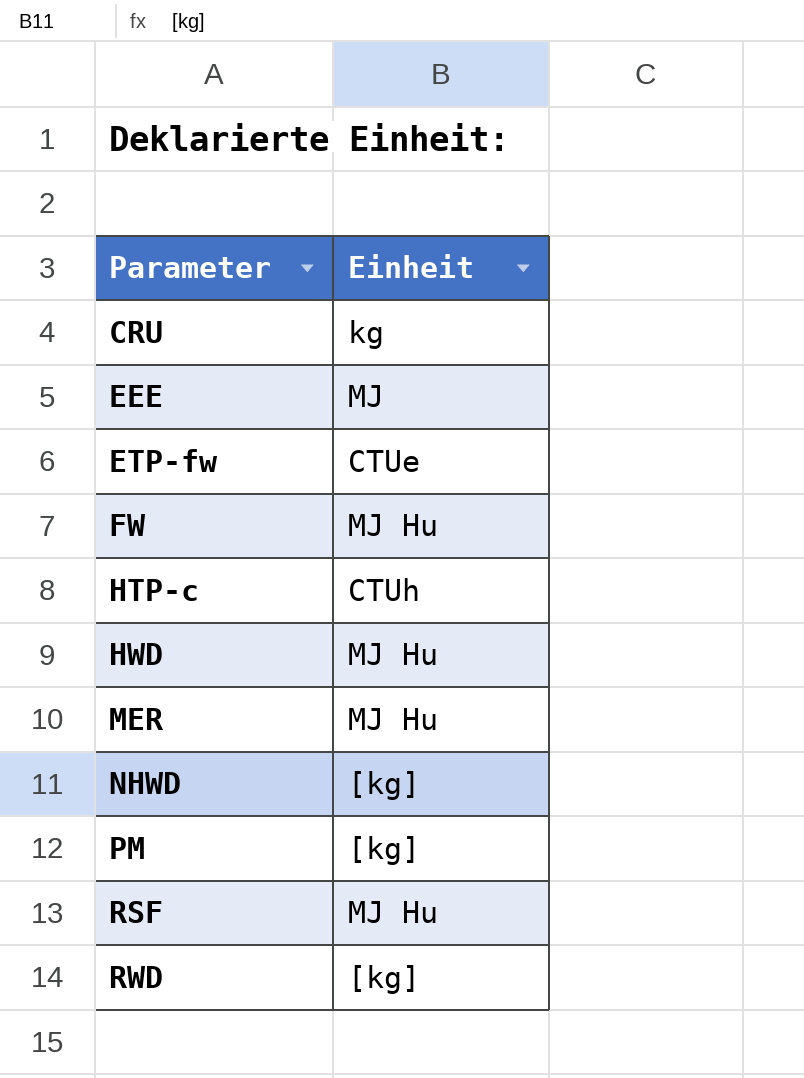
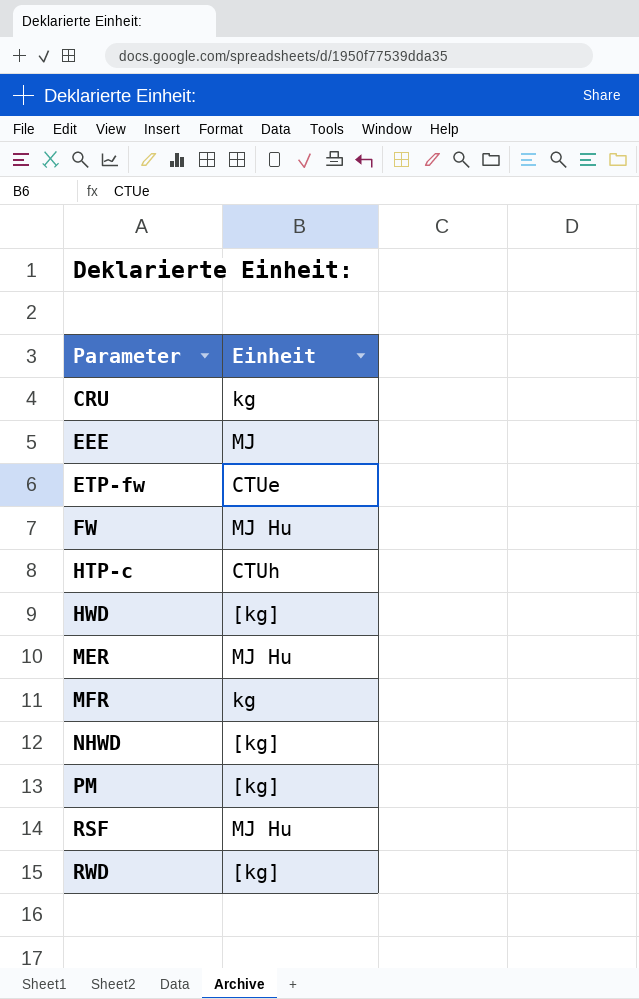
HWD | Einheit: MJ Hu -> [kg]
row MFR: none -> kg

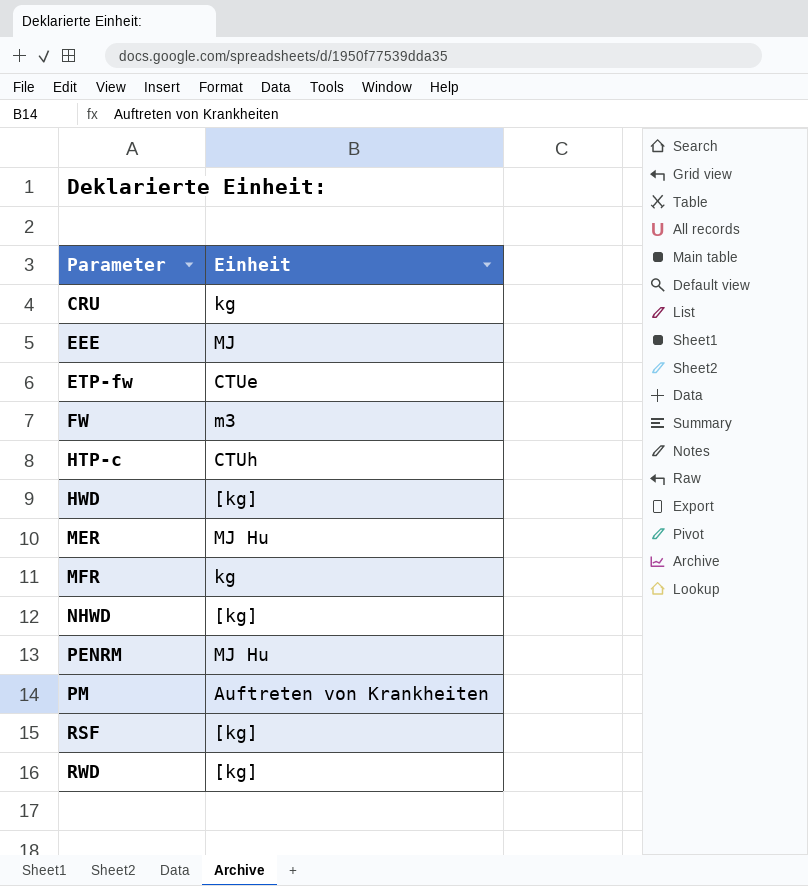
FW | Einheit: MJ Hu -> m3
row PENRM: none -> MJ Hu
PM | Einheit: [kg] -> Auftreten von Krankheiten
RSF | Einheit: MJ Hu -> [kg]

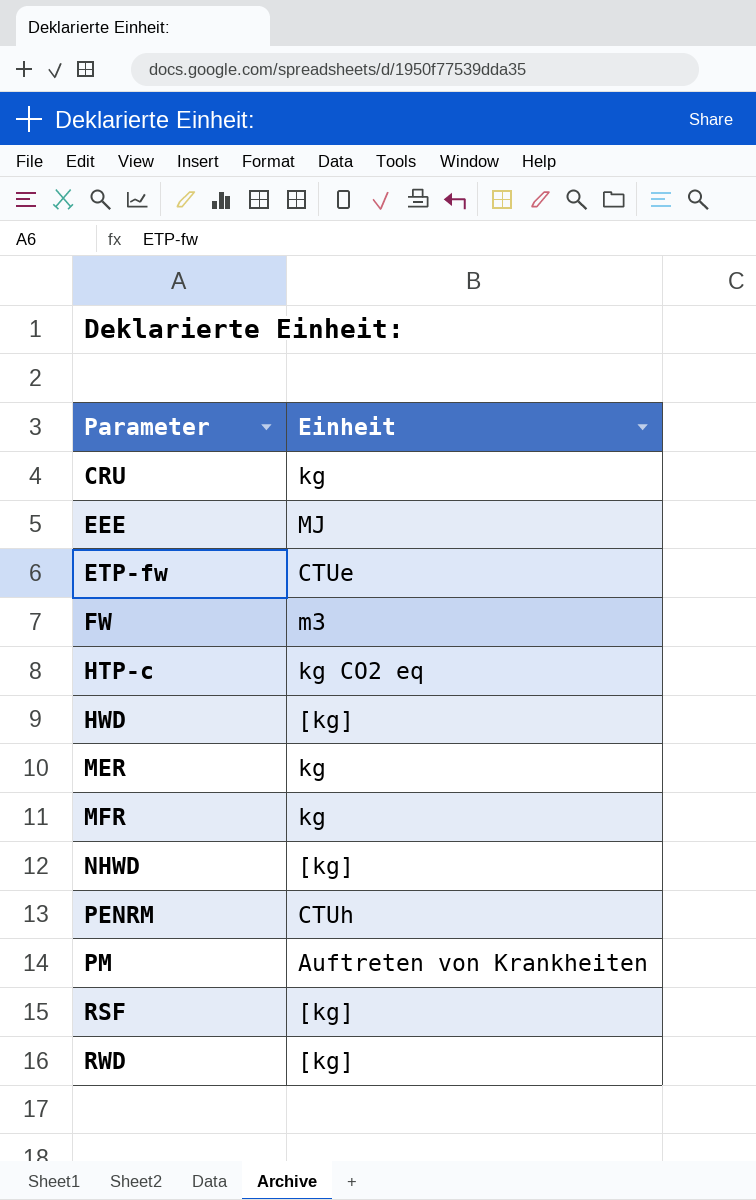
HTP-c | Einheit: CTUh -> kg CO2 eq
MER | Einheit: MJ Hu -> kg
PENRM | Einheit: MJ Hu -> CTUh

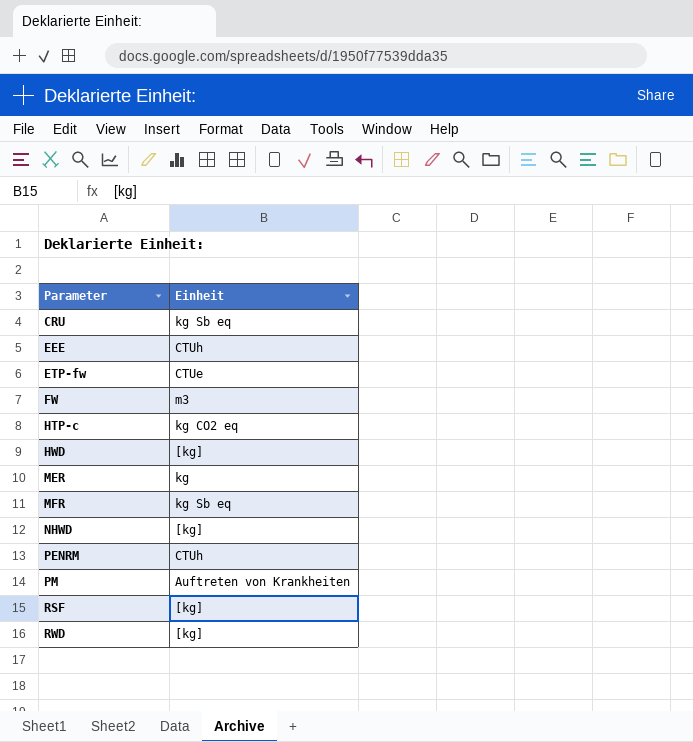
CRU | Einheit: kg -> kg Sb eq
EEE | Einheit: MJ -> CTUh
MFR | Einheit: kg -> kg Sb eq

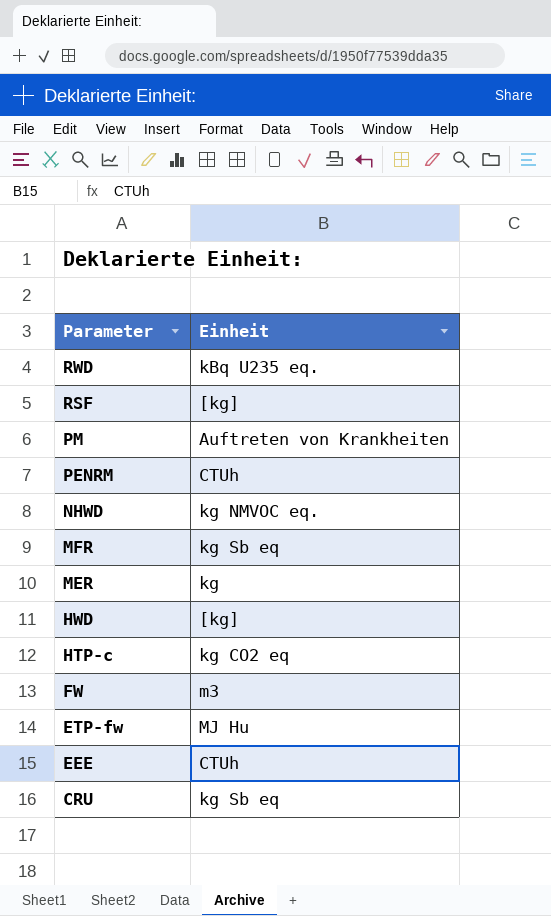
row order: Parameter ascending -> Parameter descending
RWD | Einheit: [kg] -> kBq U235 eq.
NHWD | Einheit: [kg] -> kg NMVOC eq.
ETP-fw | Einheit: CTUe -> MJ Hu

